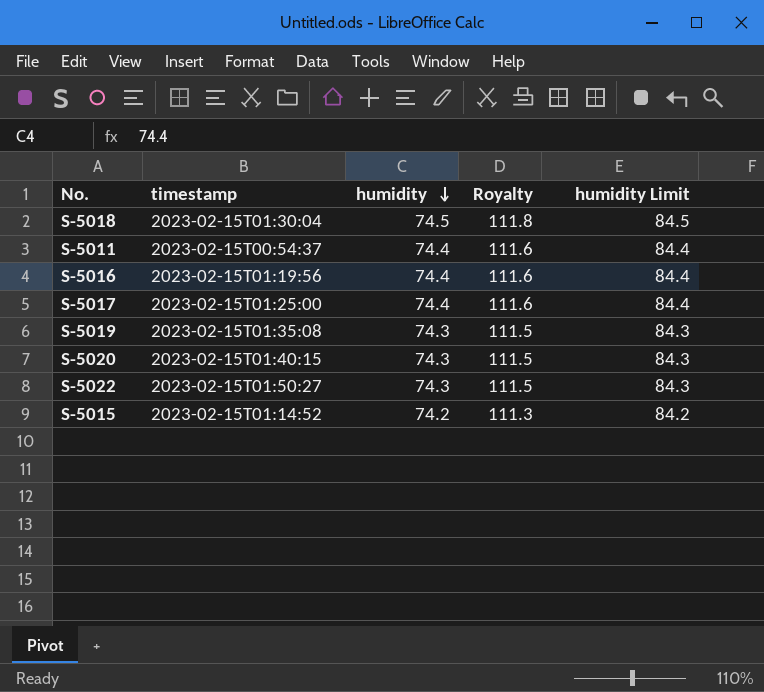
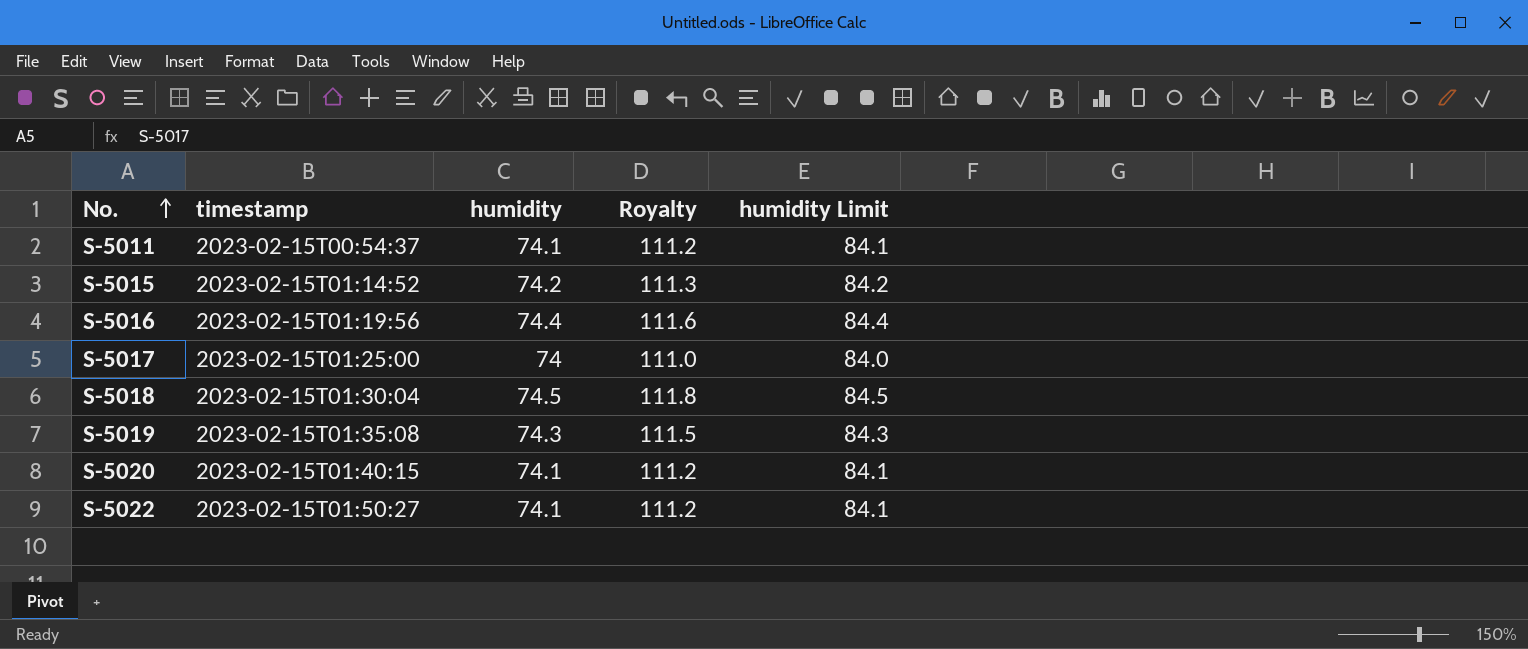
row order: humidity descending -> No. ascending
S-5011 | humidity: 74.4 -> 74.1
S-5011 | Royalty: 111.6 -> 111.2
S-5011 | humidity Limit: 84.4 -> 84.1
S-5017 | humidity: 74.4 -> 74
S-5017 | Royalty: 111.6 -> 111.0
S-5017 | humidity Limit: 84.4 -> 84.0
S-5020 | humidity: 74.3 -> 74.1
S-5020 | Royalty: 111.5 -> 111.2
S-5020 | humidity Limit: 84.3 -> 84.1
S-5022 | humidity: 74.3 -> 74.1
S-5022 | Royalty: 111.5 -> 111.2
S-5022 | humidity Limit: 84.3 -> 84.1

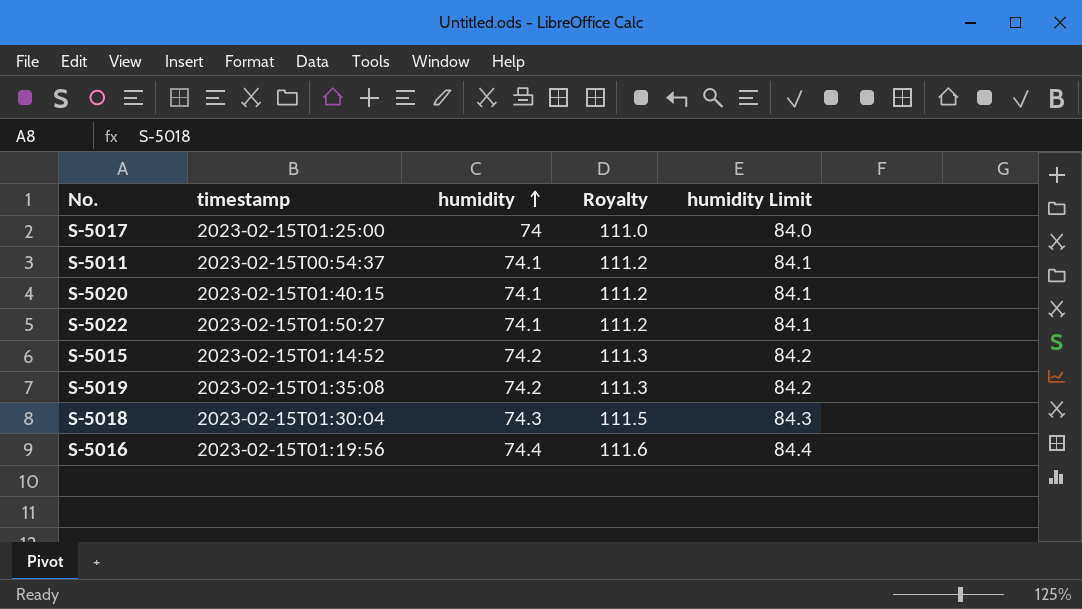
row order: No. ascending -> humidity ascending
S-5019 | humidity: 74.3 -> 74.2
S-5019 | Royalty: 111.5 -> 111.3
S-5019 | humidity Limit: 84.3 -> 84.2
S-5018 | humidity: 74.5 -> 74.3
S-5018 | Royalty: 111.8 -> 111.5
S-5018 | humidity Limit: 84.5 -> 84.3

